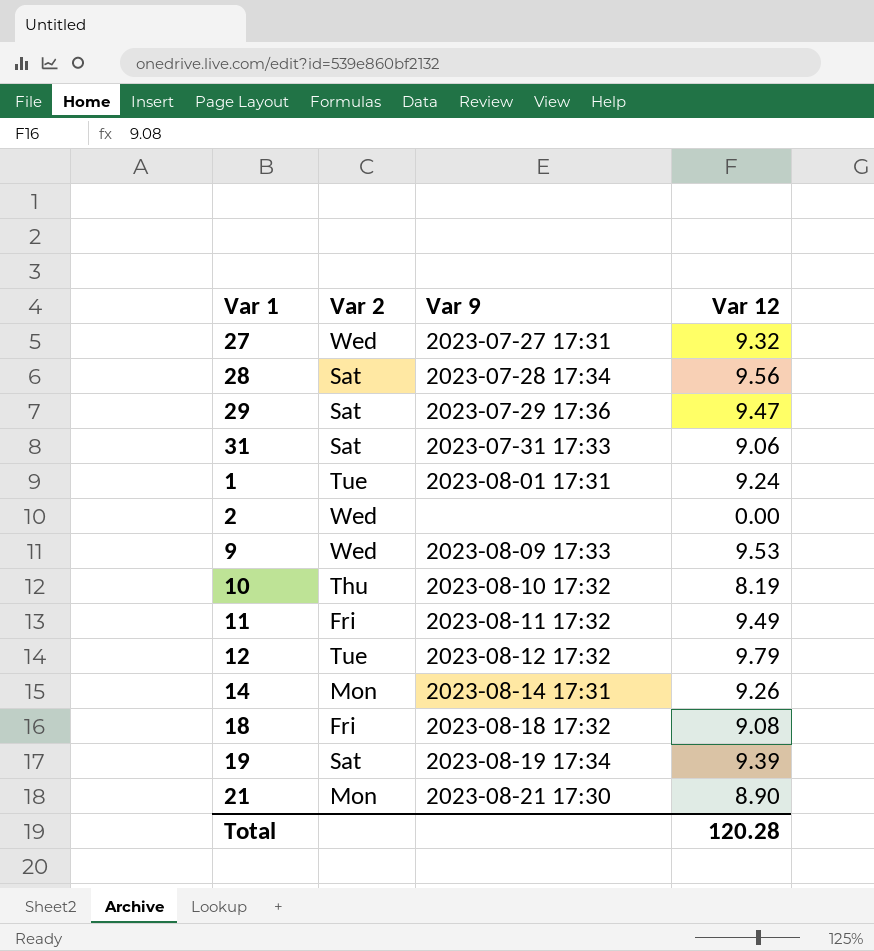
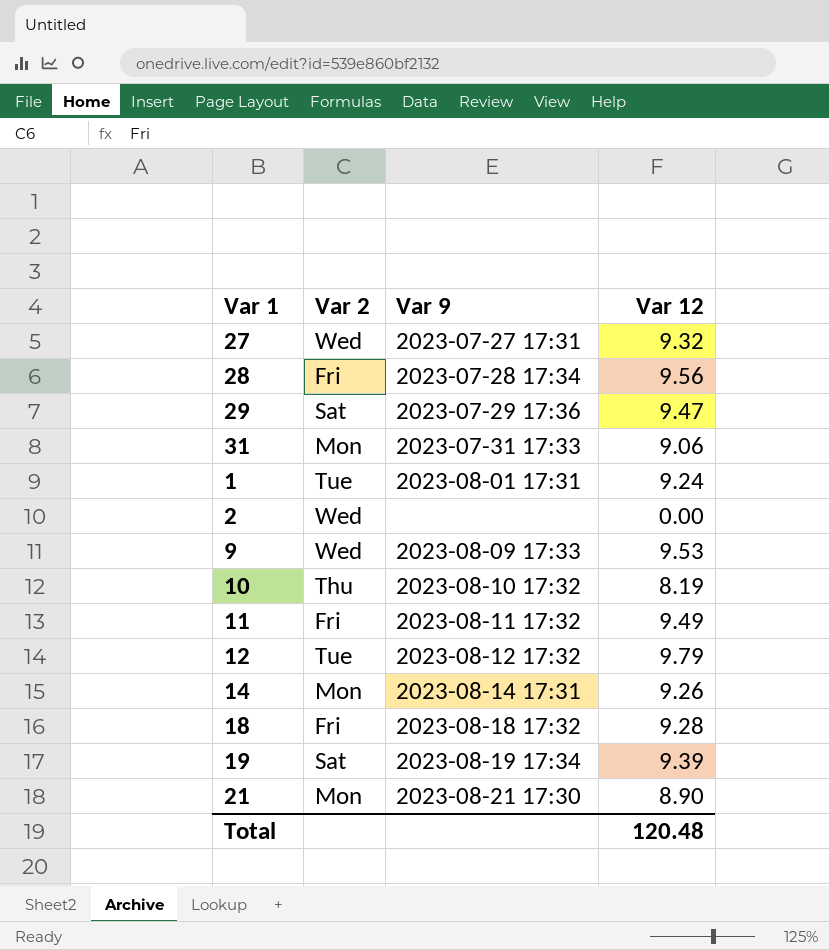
28 | Var 2: Sat -> Fri
31 | Var 2: Sat -> Mon
18 | Var 12: 9.08 -> 9.28
Total | Var 12: 120.28 -> 120.48

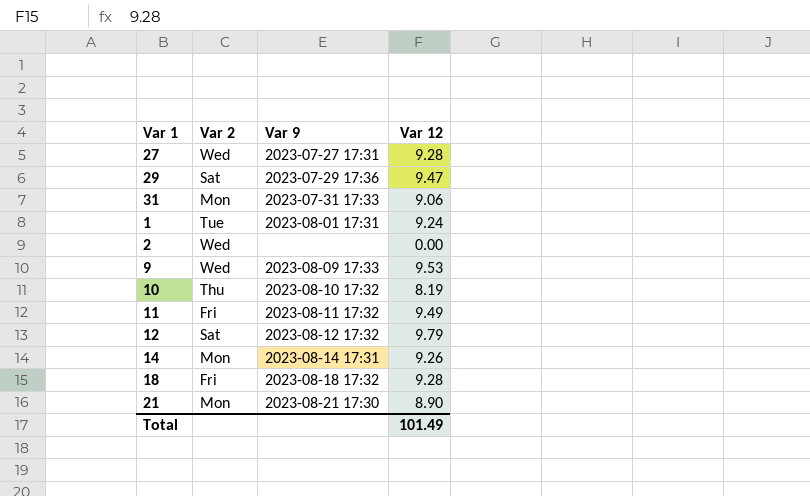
row 28: Fri | 2023-07-28 17:34 | 9.56 -> none
row 19: Sat | 2023-08-19 17:34 | 9.39 -> none
27 | Var 12: 9.32 -> 9.28
12 | Var 2: Tue -> Sat
Total | Var 12: 120.48 -> 101.49

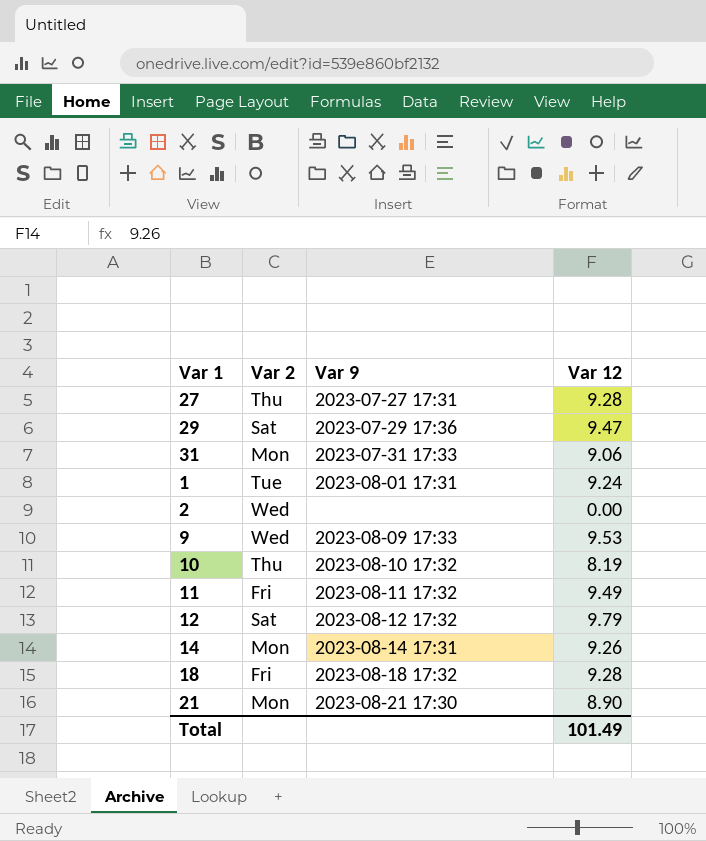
27 | Var 2: Wed -> Thu

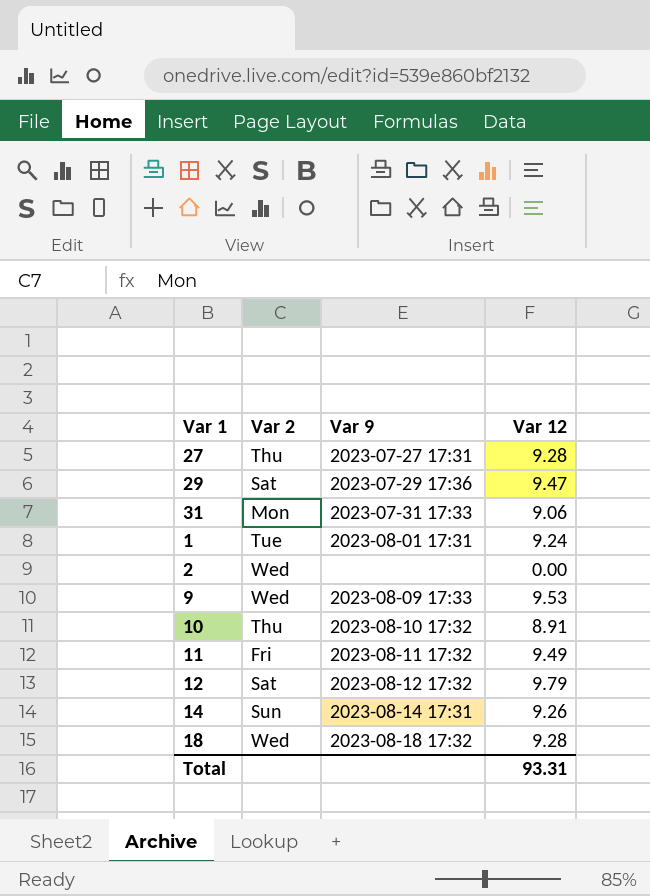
row 21: Mon | 2023-08-21 17:30 | 8.90 -> none
10 | Var 12: 8.19 -> 8.91
14 | Var 2: Mon -> Sun
18 | Var 2: Fri -> Wed
Total | Var 12: 101.49 -> 93.31

